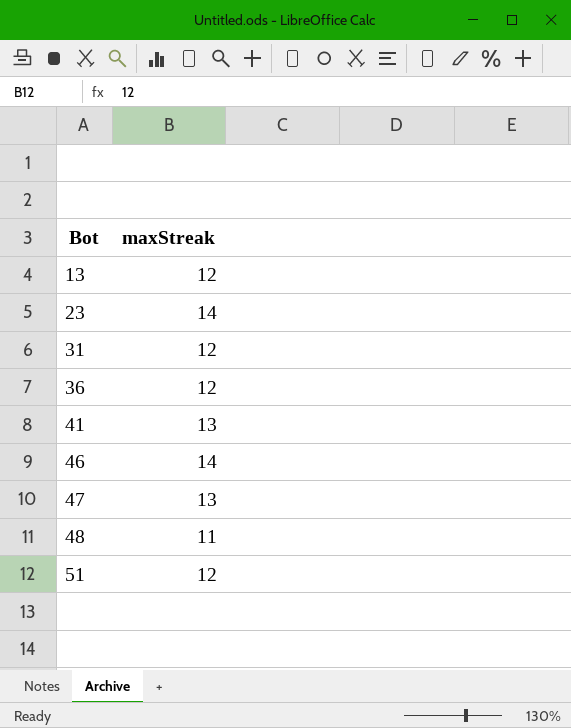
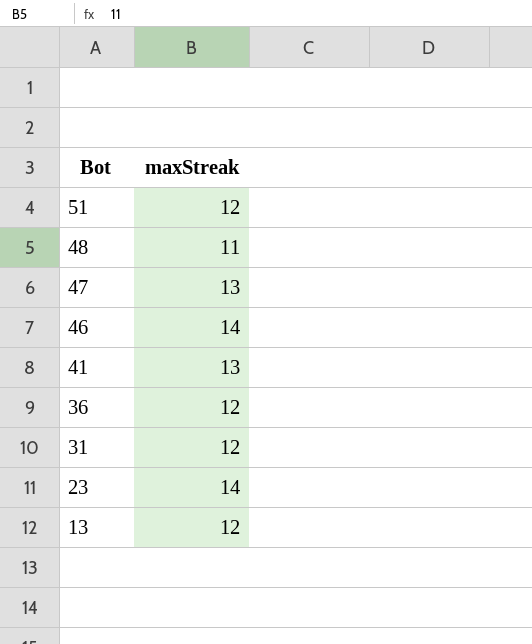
row order: Bot ascending -> Bot descending

